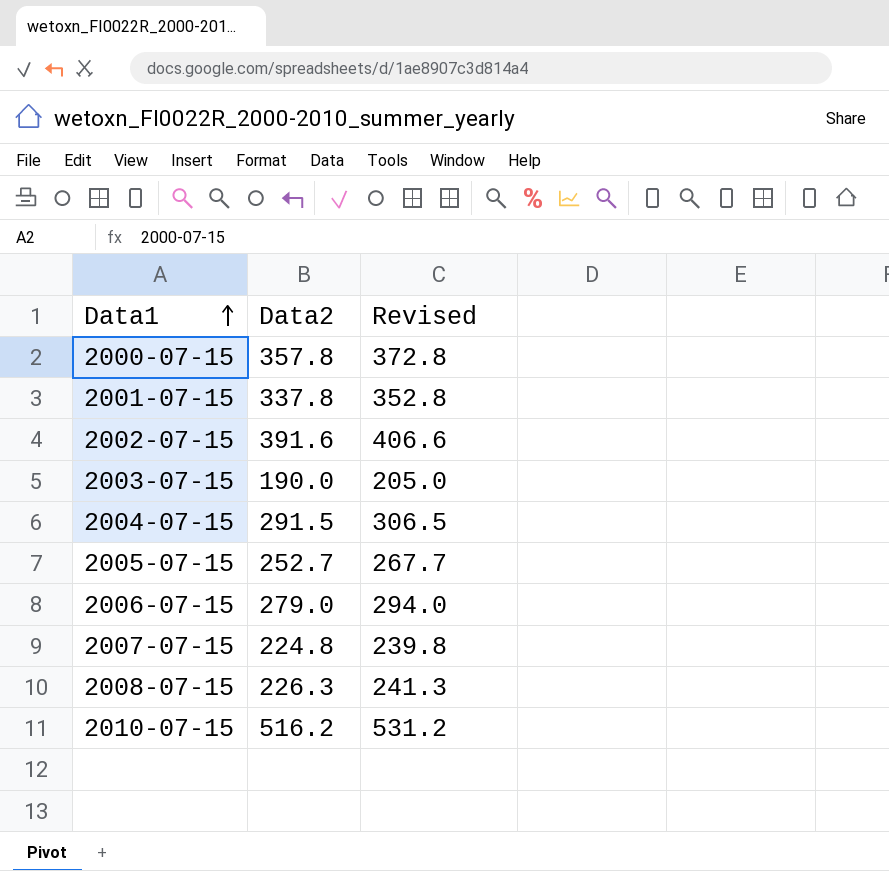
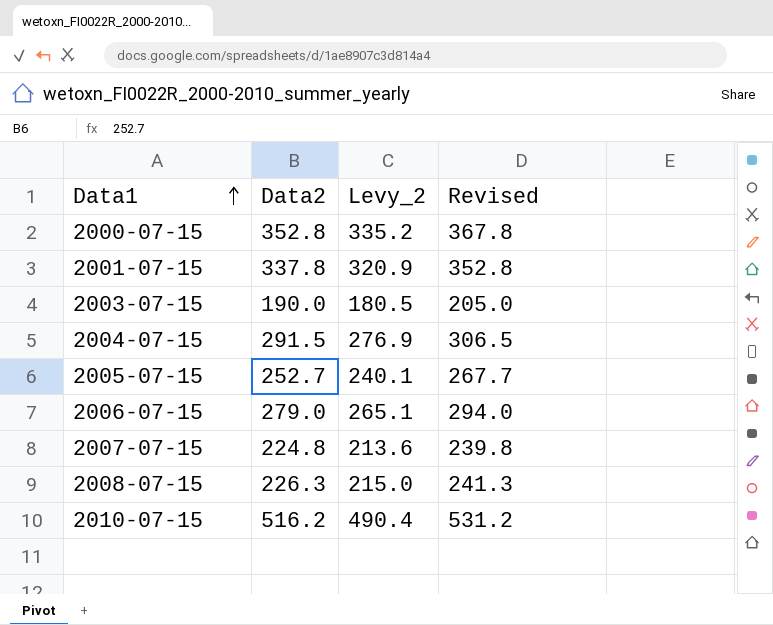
column Levy_2 | formula: none -> [Data2] * 0.95
row 2002-07-15: 391.6 | 406.6 -> none
2000-07-15 | Data2: 357.8 -> 352.8
2000-07-15 | Revised: 372.8 -> 367.8

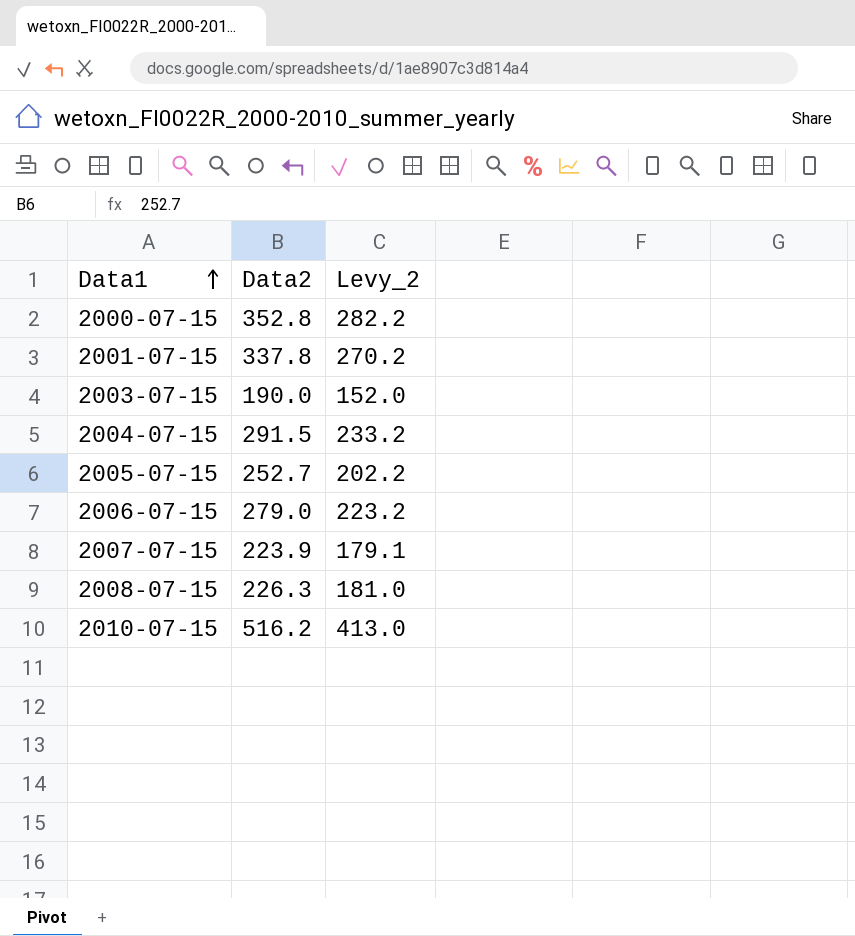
column Revised | formula: [Data2] + 15 -> none
column Levy_2 | formula: [Data2] * 0.95 -> [Data2] * 0.8
2007-07-15 | Data2: 224.8 -> 223.9

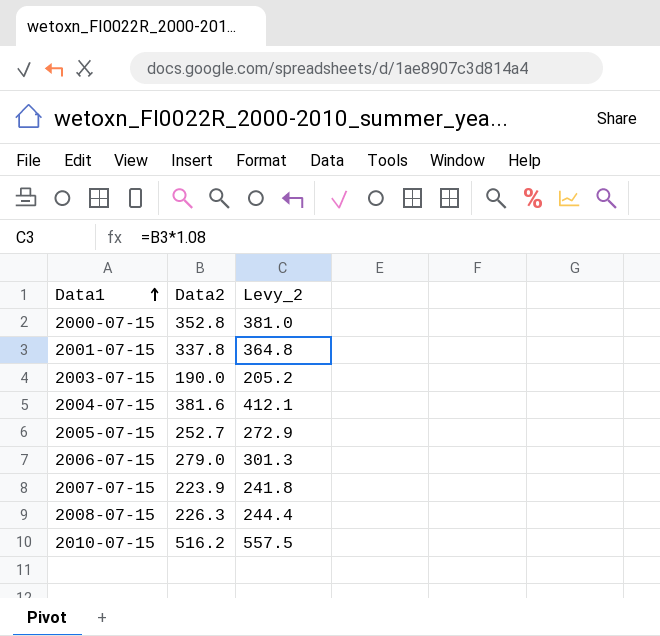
column Levy_2 | formula: [Data2] * 0.8 -> [Data2] * 1.08
2004-07-15 | Data2: 291.5 -> 381.6

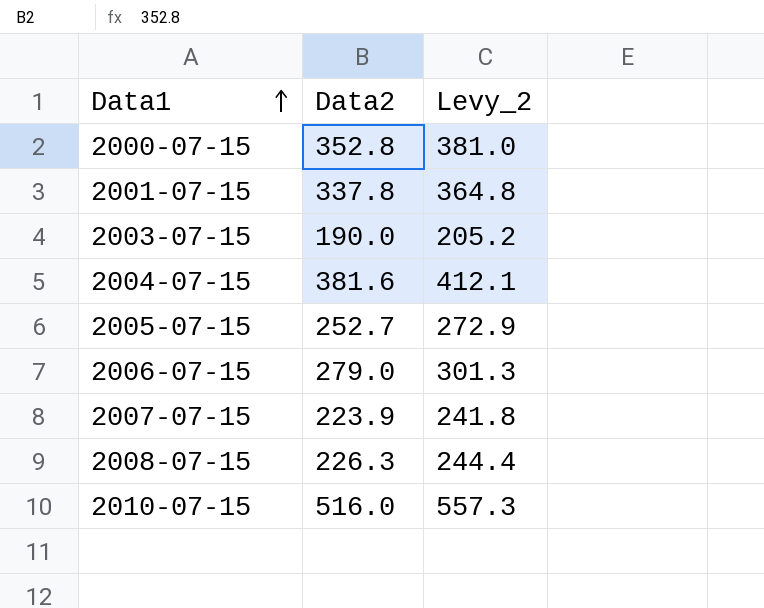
2010-07-15 | Data2: 516.2 -> 516.0
2010-07-15 | Levy_2: 557.5 -> 557.3

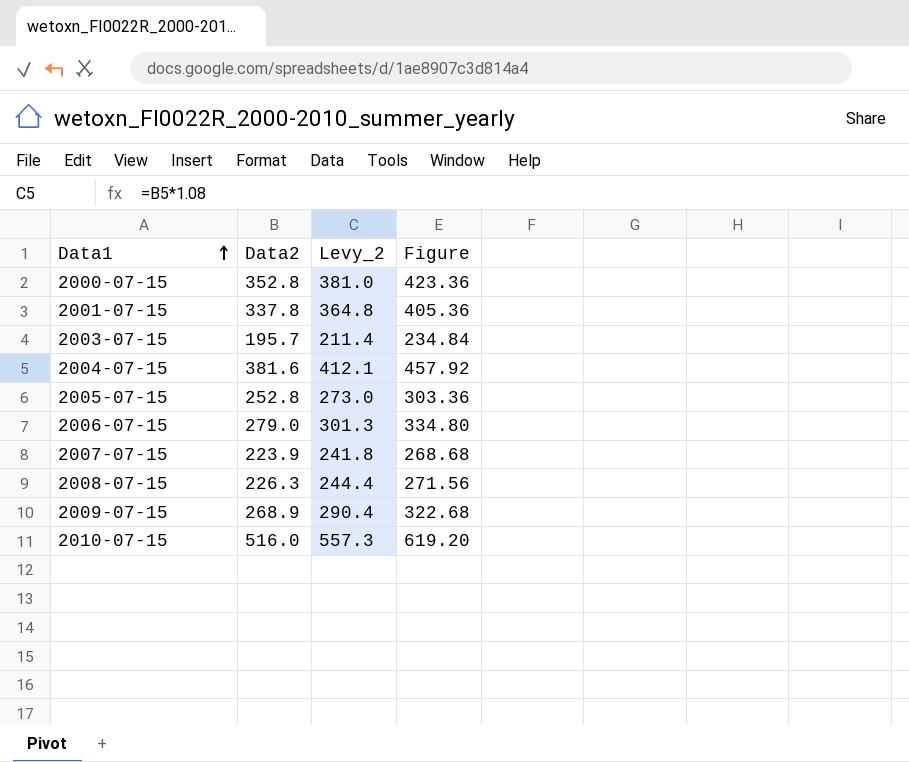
column Figure | formula: none -> [Data2] * 1.2
2003-07-15 | Data2: 190.0 -> 195.7
2003-07-15 | Levy_2: 205.2 -> 211.4
2005-07-15 | Data2: 252.7 -> 252.8
2005-07-15 | Levy_2: 272.9 -> 273.0
row 2009-07-15: none -> 268.9 | 290.4 | 322.68

